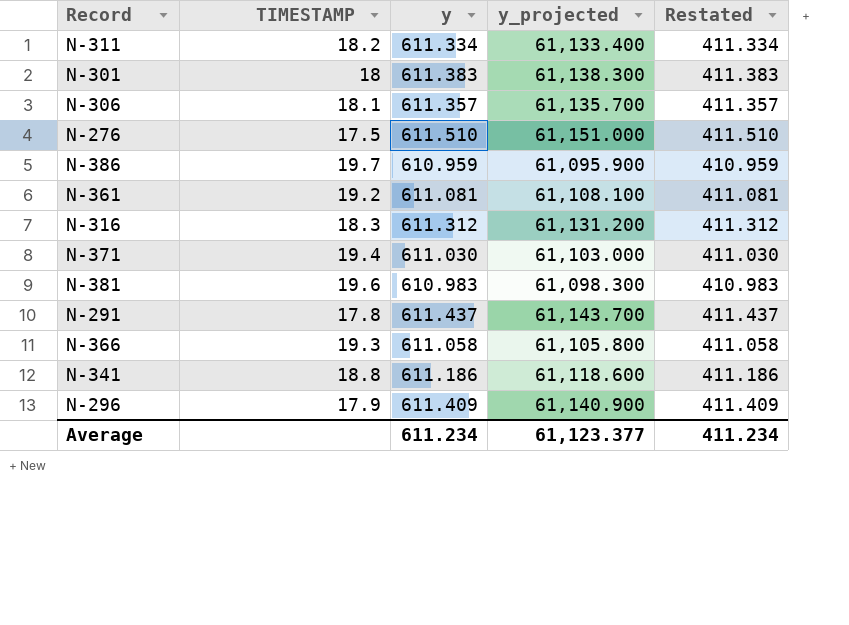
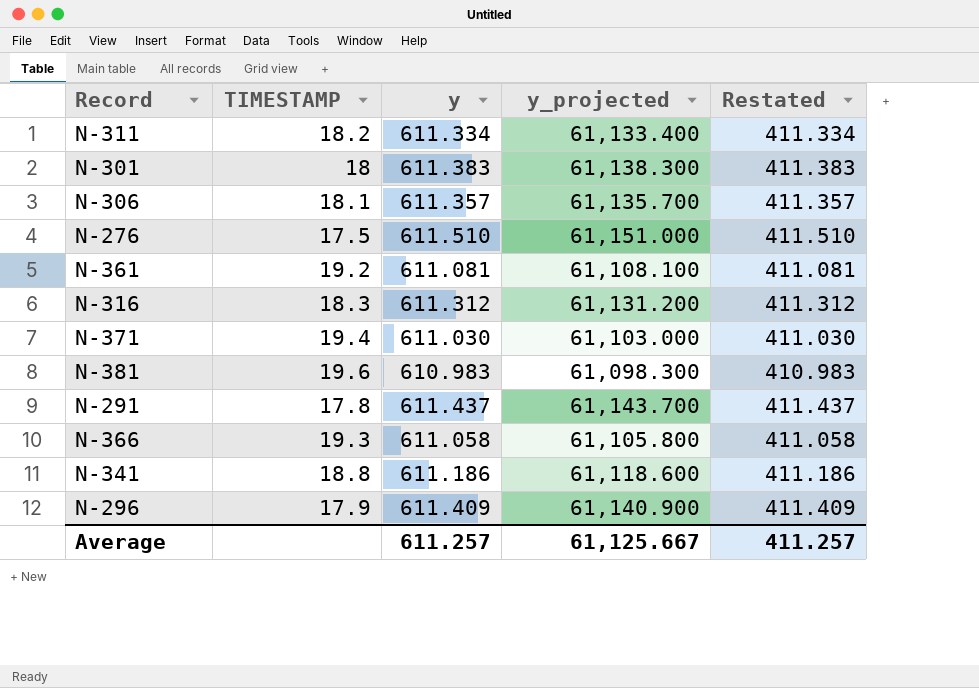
row N-386: 19.7 | 610.959 | 61,095.900 | 410.959 -> none
Average | y: 611.234 -> 611.257
Average | y_projected: 61,123.377 -> 61,125.667
Average | Restated: 411.234 -> 411.257

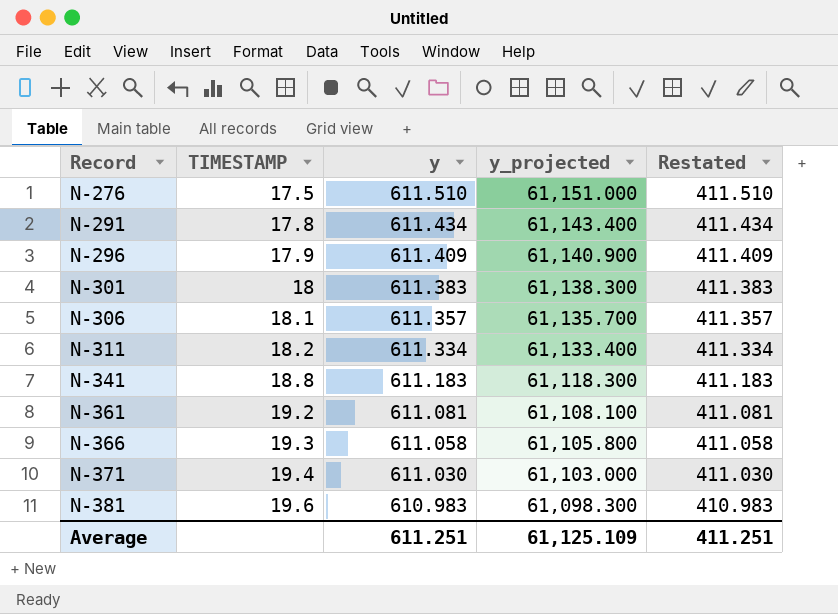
row order: none -> Record ascending
row N-316: 18.3 | 611.312 | 61,131.200 | 411.312 -> none
N-291 | y: 611.437 -> 611.434
N-291 | y_projected: 61,143.700 -> 61,143.400
N-291 | Restated: 411.437 -> 411.434
N-341 | y: 611.186 -> 611.183
N-341 | y_projected: 61,118.600 -> 61,118.300
N-341 | Restated: 411.186 -> 411.183
Average | y: 611.257 -> 611.251
Average | y_projected: 61,125.667 -> 61,125.109
Average | Restated: 411.257 -> 411.251

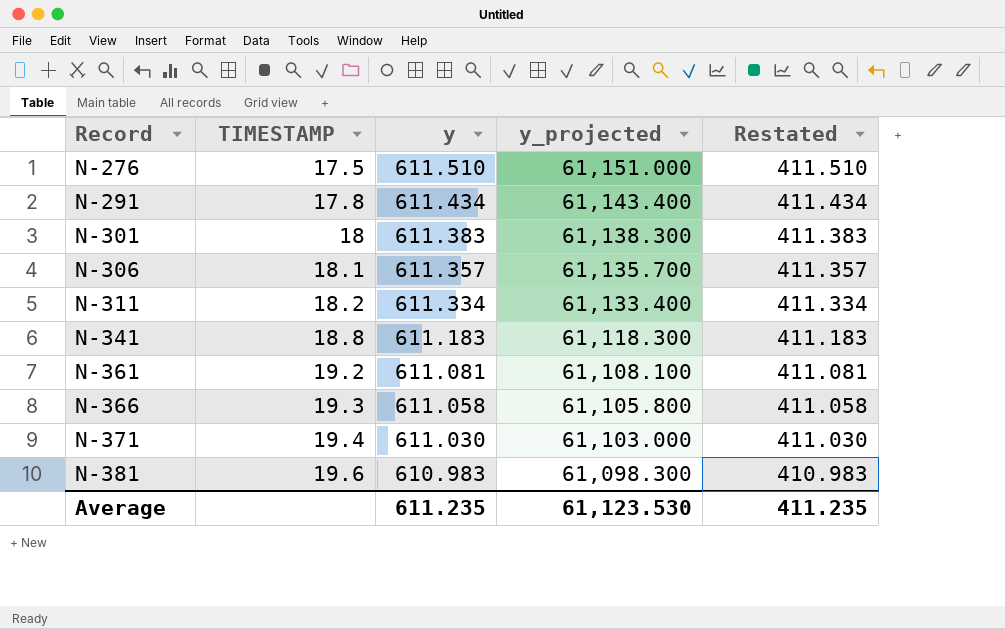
row N-296: 17.9 | 611.409 | 61,140.900 | 411.409 -> none
Average | y: 611.251 -> 611.235
Average | y_projected: 61,125.109 -> 61,123.530
Average | Restated: 411.251 -> 411.235

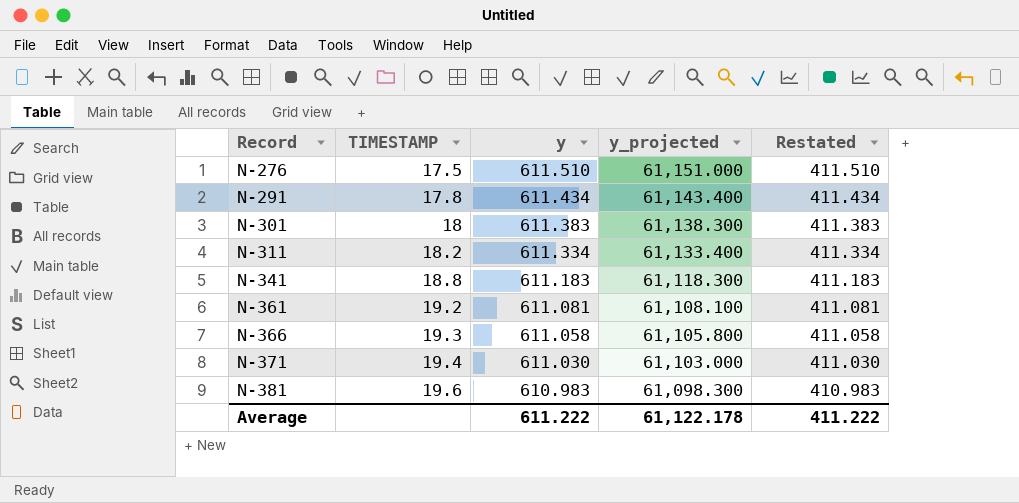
row N-306: 18.1 | 611.357 | 61,135.700 | 411.357 -> none
Average | y: 611.235 -> 611.222
Average | y_projected: 61,123.530 -> 61,122.178
Average | Restated: 411.235 -> 411.222

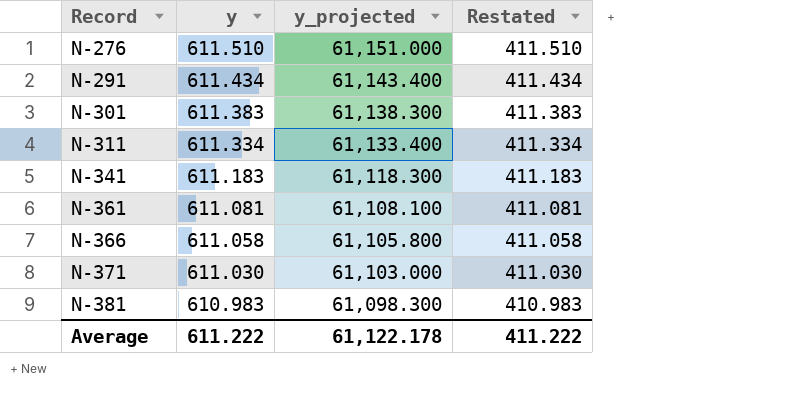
column TIMESTAMP | position: 2 -> none

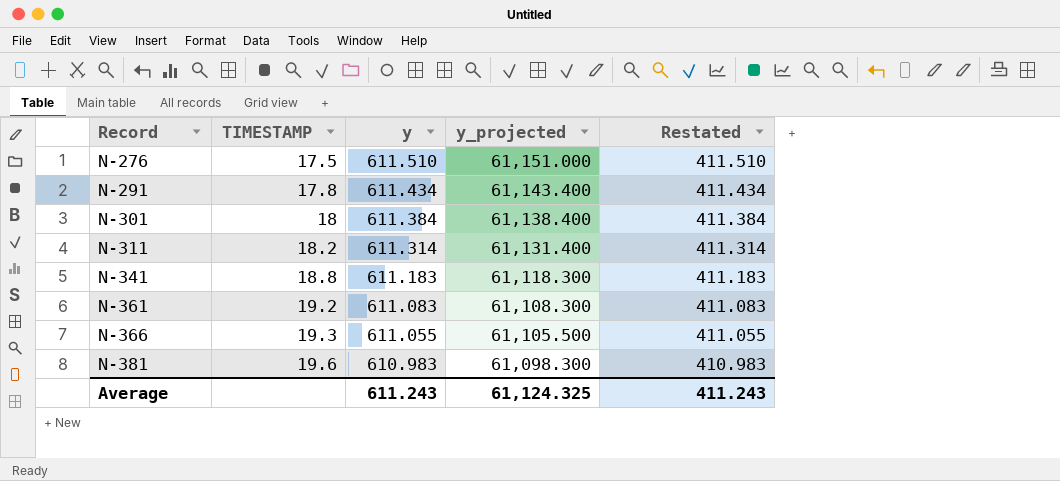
column TIMESTAMP | position: none -> 2
row N-371: 611.030 | 61,103.000 | 411.030 -> none
N-301 | y: 611.383 -> 611.384
N-301 | y_projected: 61,138.300 -> 61,138.400
N-301 | Restated: 411.383 -> 411.384
N-311 | y: 611.334 -> 611.314
N-311 | y_projected: 61,133.400 -> 61,131.400
N-311 | Restated: 411.334 -> 411.314
N-361 | y: 611.081 -> 611.083
N-361 | y_projected: 61,108.100 -> 61,108.300
N-361 | Restated: 411.081 -> 411.083
N-366 | y: 611.058 -> 611.055
N-366 | y_projected: 61,105.800 -> 61,105.500
N-366 | Restated: 411.058 -> 411.055
Average | y: 611.222 -> 611.243
Average | y_projected: 61,122.178 -> 61,124.325
Average | Restated: 411.222 -> 411.243

